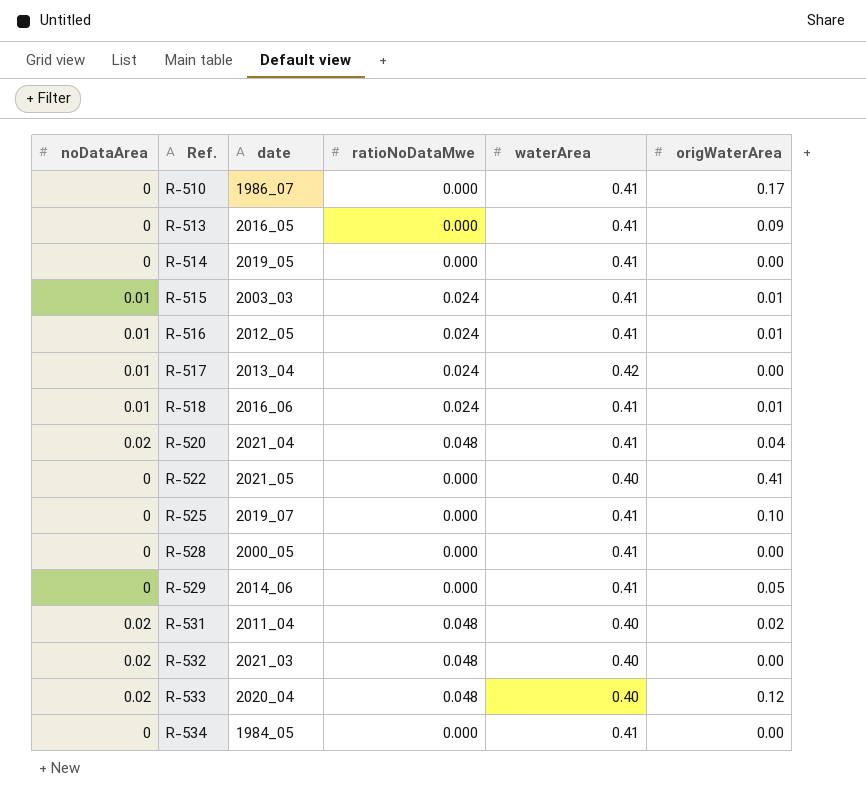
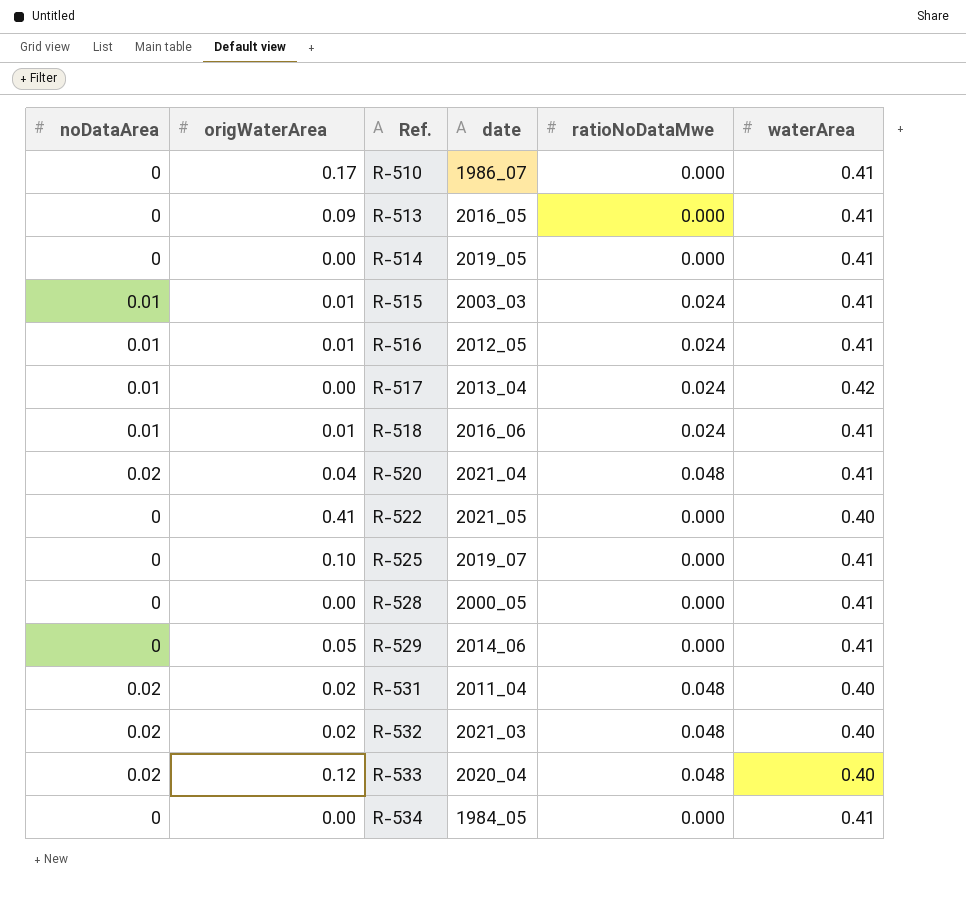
column origWaterArea | position: 6 -> 2
R-532 | origWaterArea: 0.00 -> 0.02

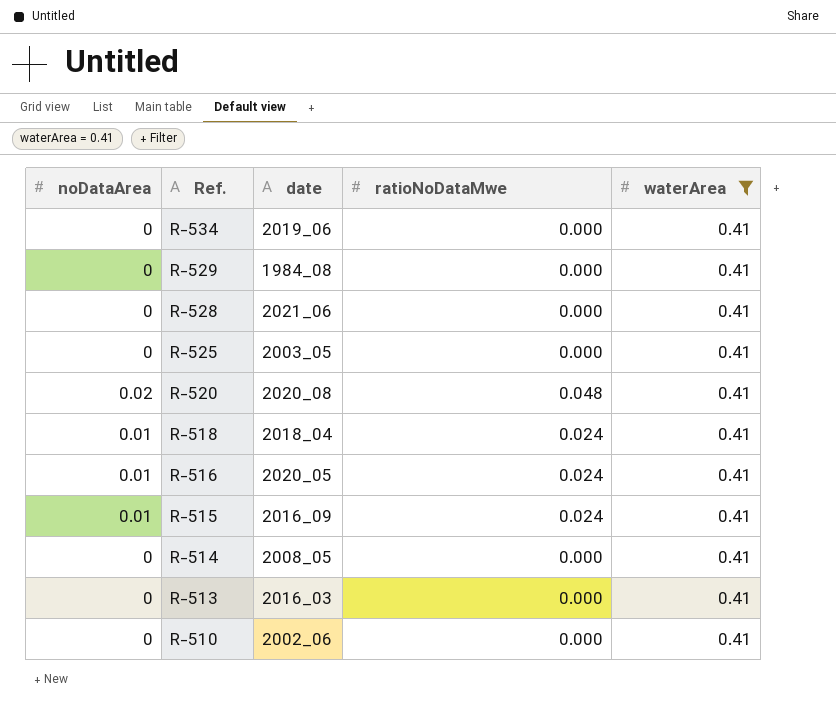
filter: none -> waterArea = 0.41
row order: Ref. ascending -> Ref. descending
column origWaterArea | position: 2 -> none
R-534 | date: 1984_05 -> 2019_06
R-529 | date: 2014_06 -> 1984_08
R-528 | date: 2000_05 -> 2021_06
R-525 | date: 2019_07 -> 2003_05
R-520 | date: 2021_04 -> 2020_08
R-518 | date: 2016_06 -> 2018_04
R-516 | date: 2012_05 -> 2020_05
R-515 | date: 2003_03 -> 2016_09
R-514 | date: 2019_05 -> 2008_05
R-513 | date: 2016_05 -> 2016_03
R-510 | date: 1986_07 -> 2002_06

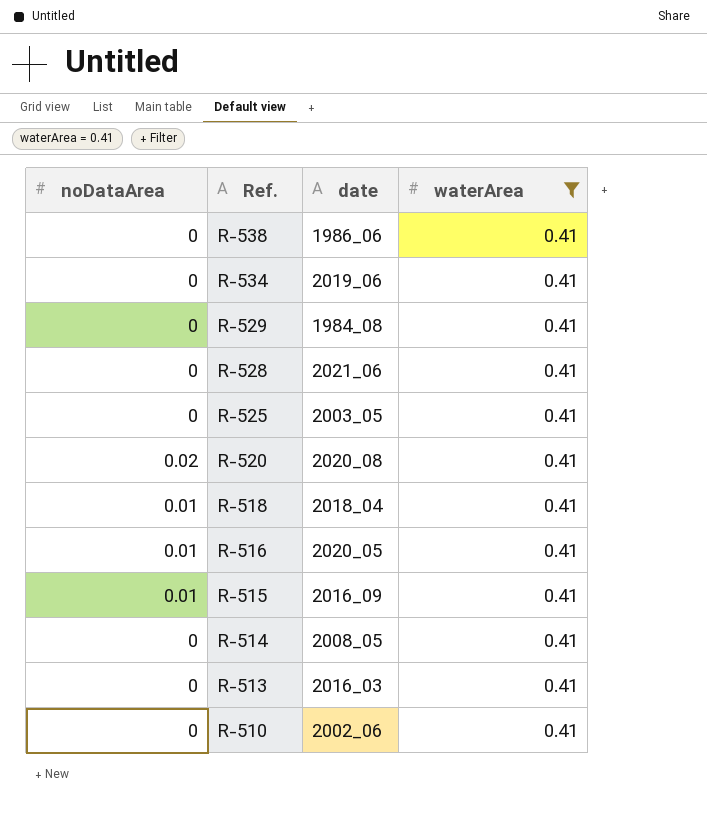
column ratioNoDataMwe | position: 4 -> none
row R-538: none -> 0 | 1986_06 | 0.41

